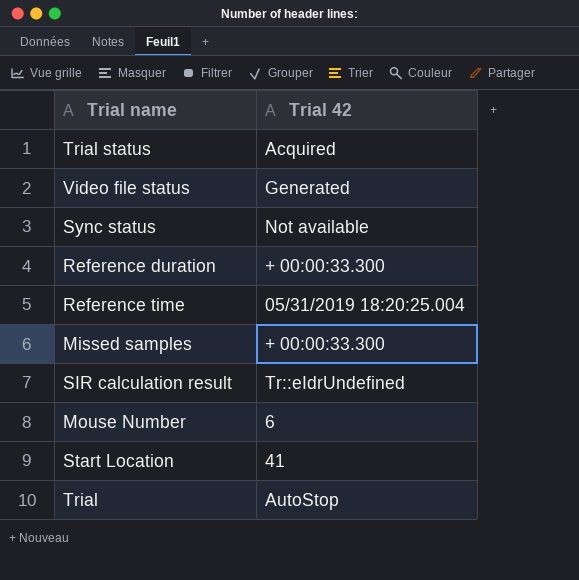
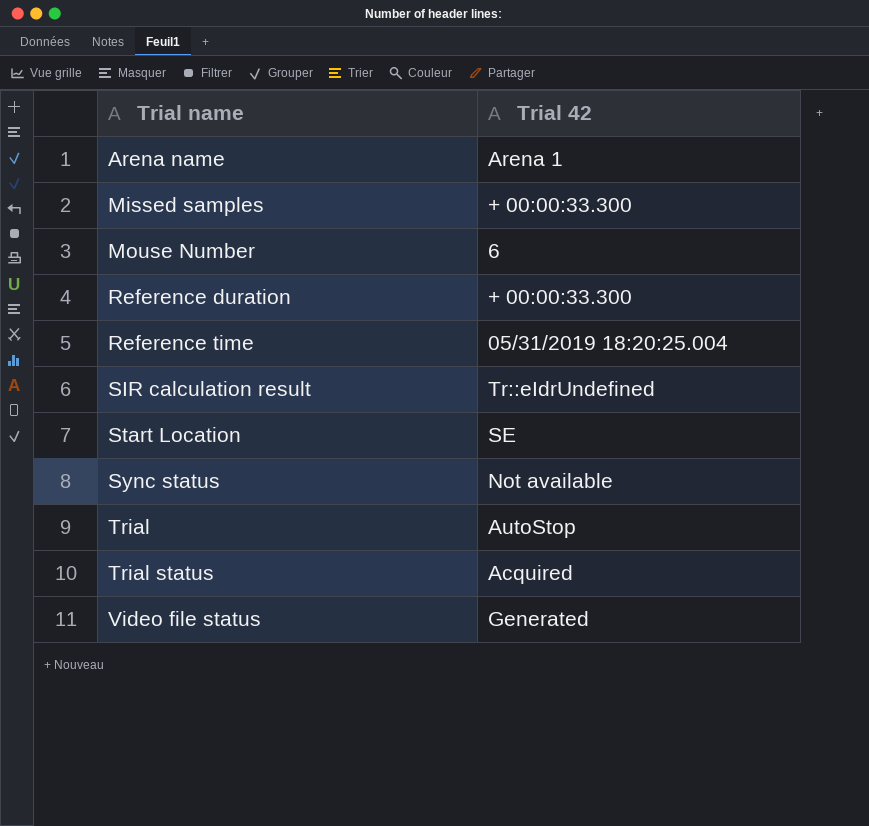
row order: none -> Trial name ascending
row Arena name: none -> Arena 1
Start Location | Trial 42: 41 -> SE

